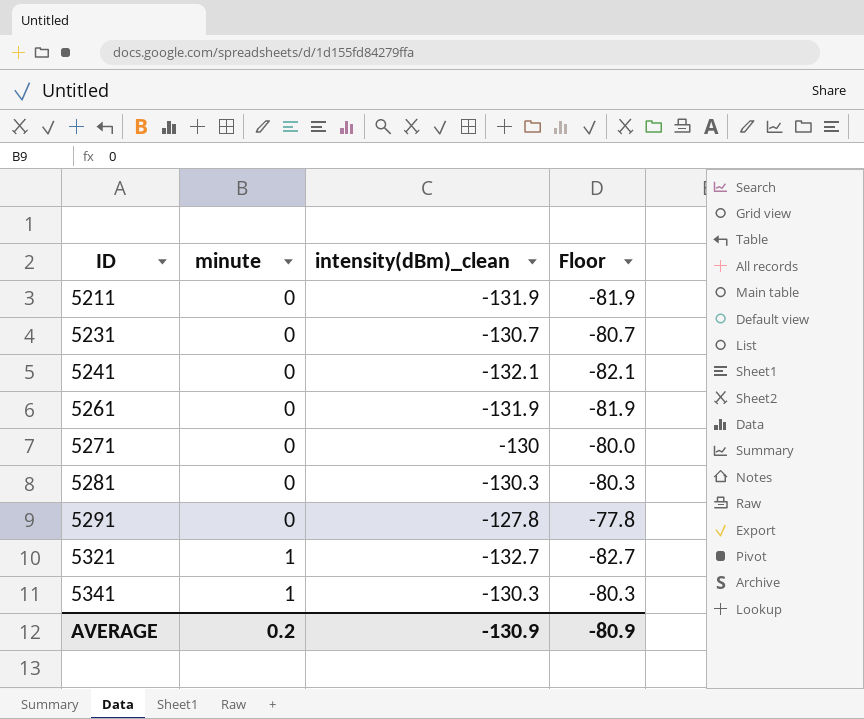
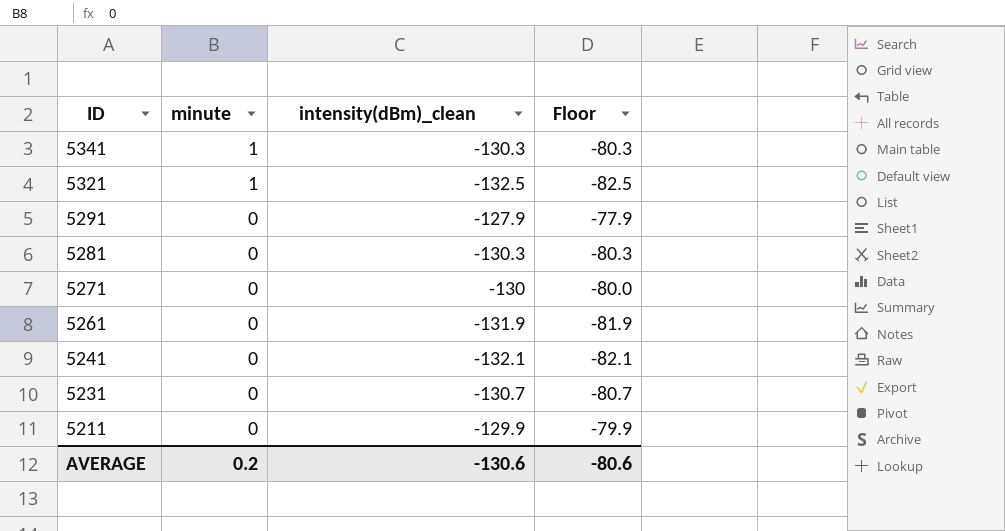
row order: ID ascending -> ID descending
5321 | intensity(dBm)_clean: -132.7 -> -132.5
5321 | Floor: -82.7 -> -82.5
5291 | intensity(dBm)_clean: -127.8 -> -127.9
5291 | Floor: -77.8 -> -77.9
5211 | intensity(dBm)_clean: -131.9 -> -129.9
5211 | Floor: -81.9 -> -79.9
AVERAGE | intensity(dBm)_clean: -130.9 -> -130.6
AVERAGE | Floor: -80.9 -> -80.6

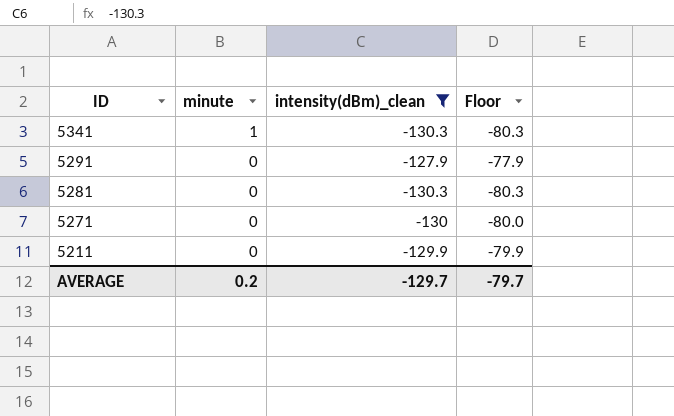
filter: none -> intensity(dBm)_clean >= -130.3
AVERAGE | intensity(dBm)_clean: -130.6 -> -129.7
AVERAGE | Floor: -80.6 -> -79.7

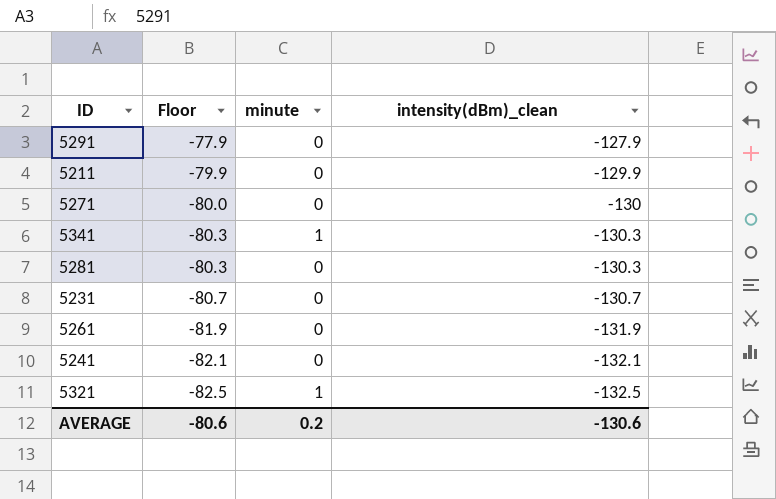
filter: intensity(dBm)_clean >= -130.3 -> none
row order: ID descending -> Floor descending
column Floor | position: 4 -> 2
AVERAGE | Floor: -79.7 -> -80.6
AVERAGE | intensity(dBm)_clean: -129.7 -> -130.6

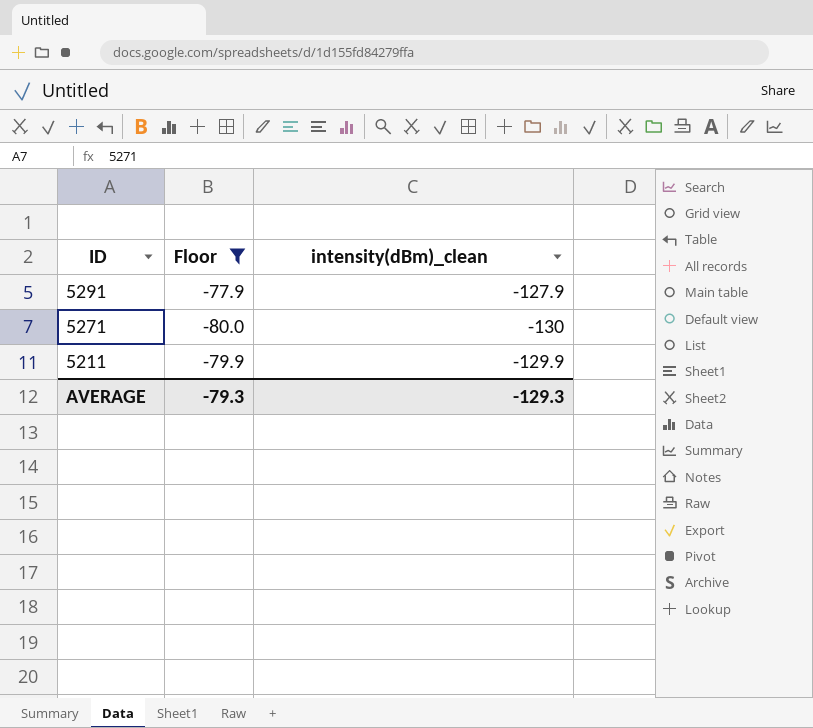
filter: none -> Floor >= -80.0
row order: Floor descending -> ID descending
column minute | position: 3 -> none
AVERAGE | Floor: -80.6 -> -79.3
AVERAGE | intensity(dBm)_clean: -130.6 -> -129.3

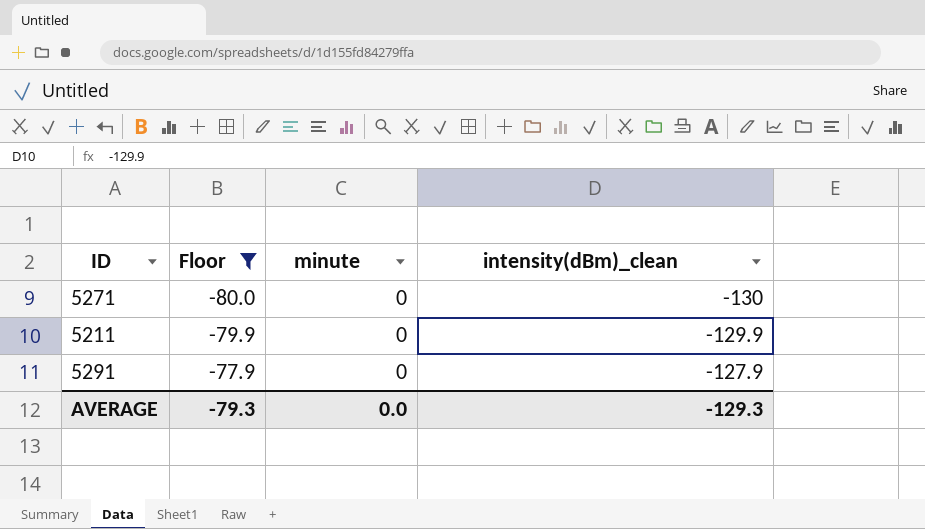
row order: ID descending -> Floor ascending
column minute | position: none -> 3

